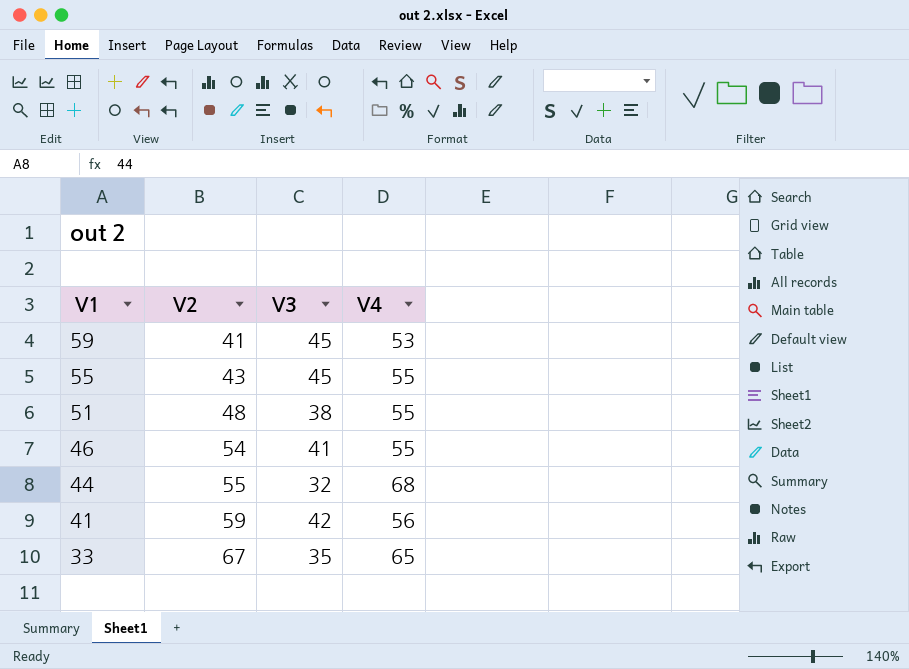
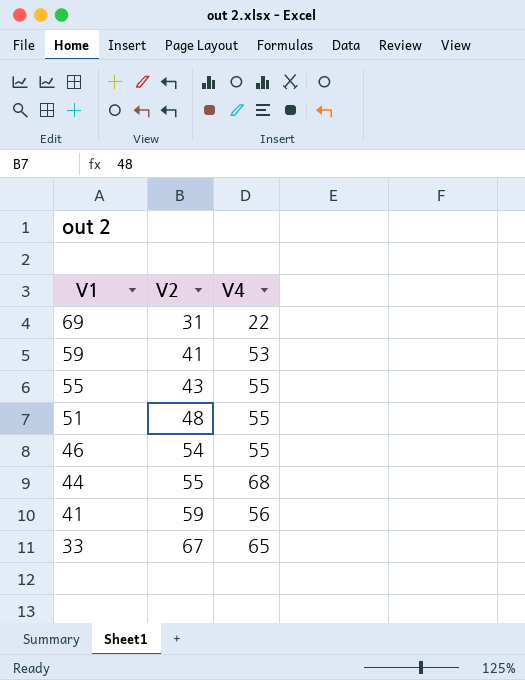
column V3 | position: 3 -> none
row 69: none -> 31 | 22

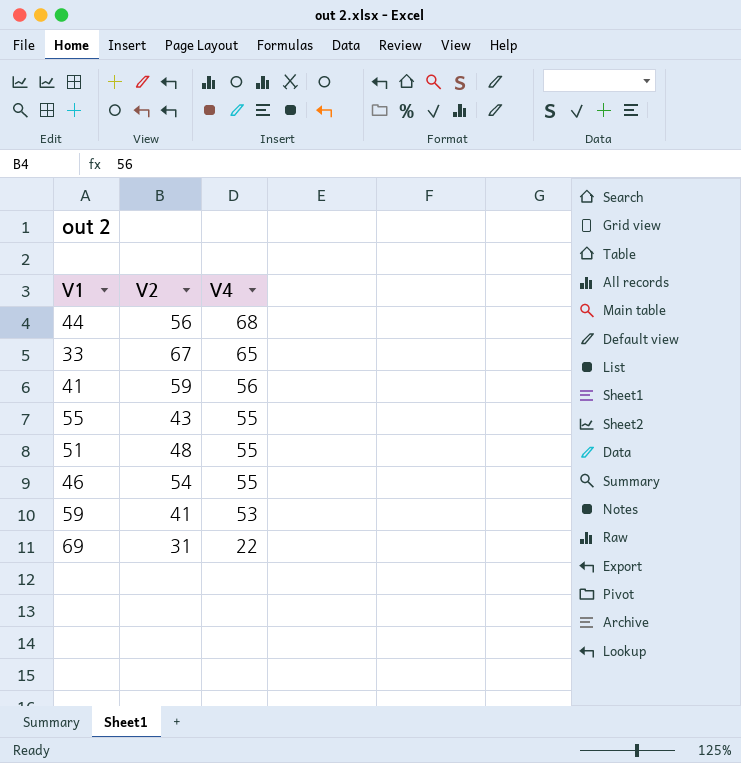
row order: V1 descending -> V4 descending
44 | V2: 55 -> 56

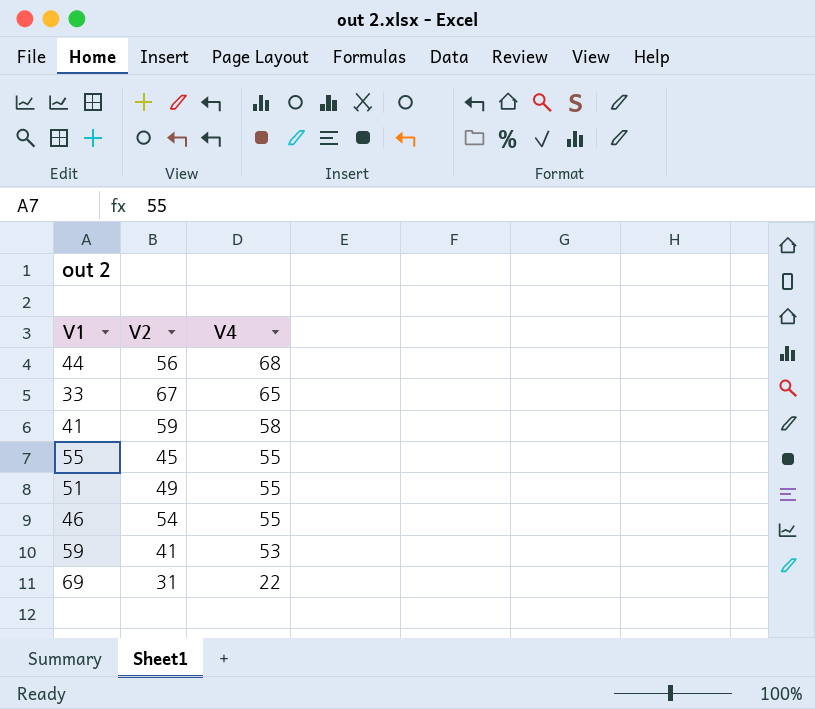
41 | V4: 56 -> 58
55 | V2: 43 -> 45
51 | V2: 48 -> 49

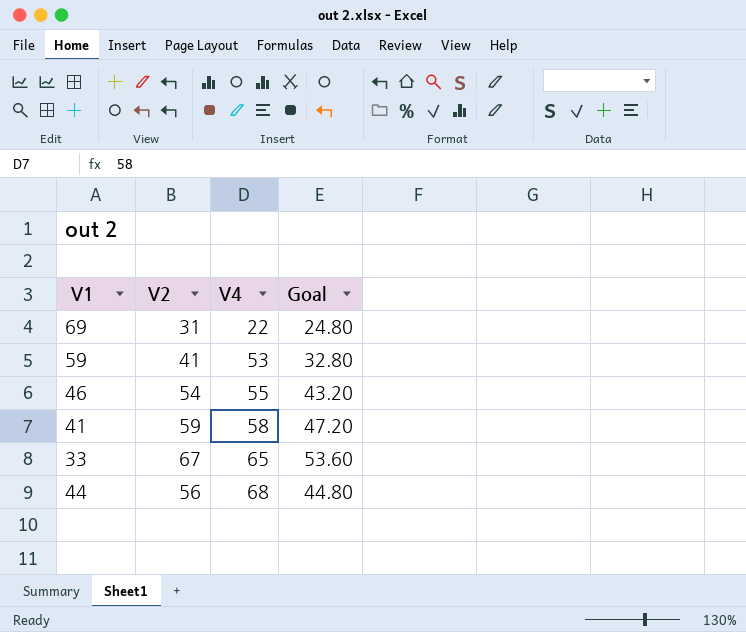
row order: V4 descending -> V4 ascending
column Goal | formula: none -> [V2] * 0.8
row 55: 45 | 55 -> none
row 51: 49 | 55 -> none

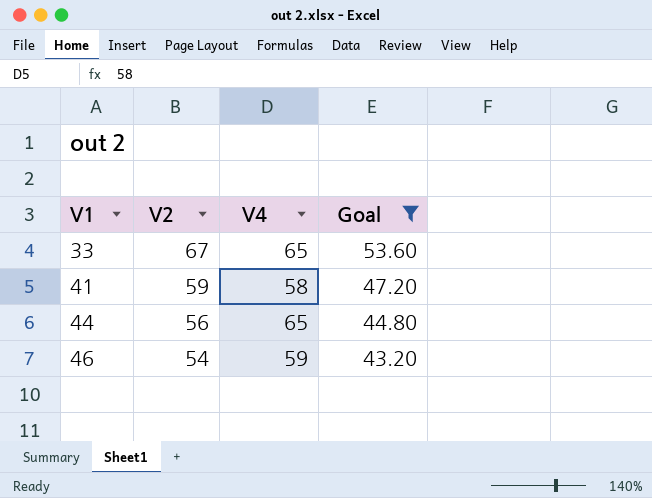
filter: none -> Goal >= 43.20
row order: V4 ascending -> V1 ascending
44 | V4: 68 -> 65
46 | V4: 55 -> 59

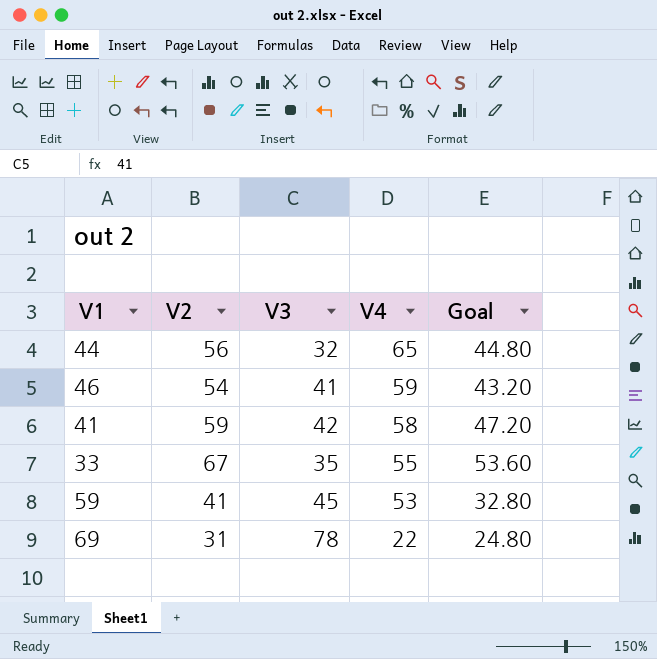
filter: Goal >= 43.20 -> none
row order: V1 ascending -> V4 descending
column V3 | position: none -> 3
33 | V4: 65 -> 55

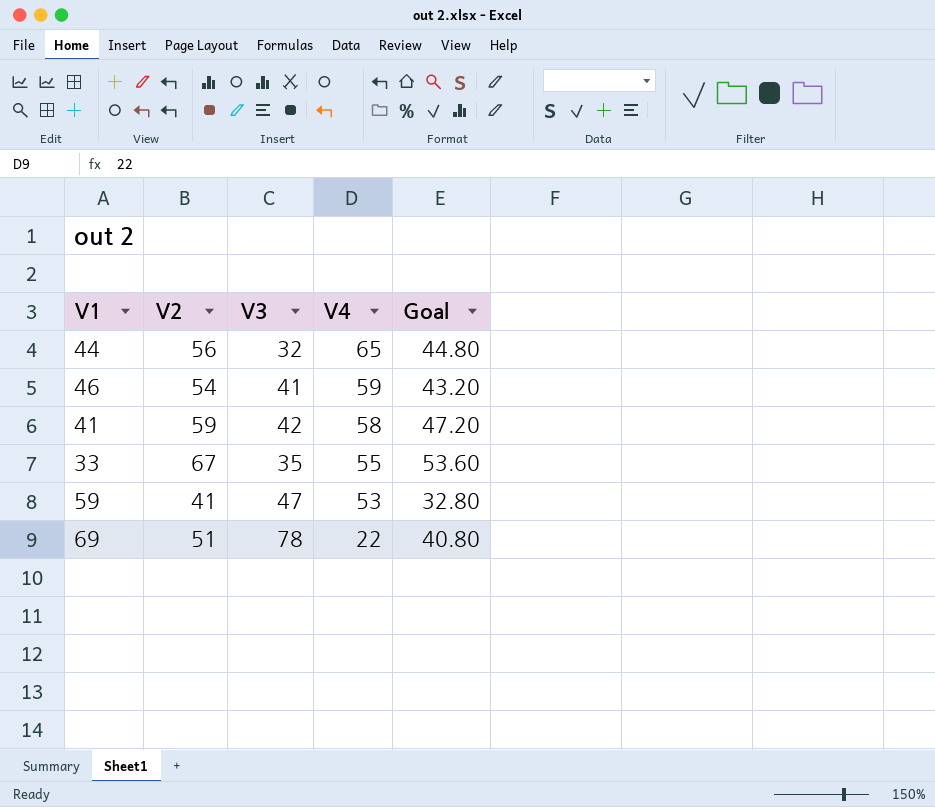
59 | V3: 45 -> 47
69 | V2: 31 -> 51
69 | Goal: 24.80 -> 40.80

